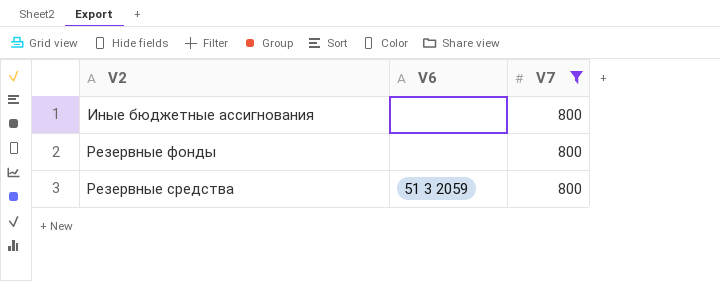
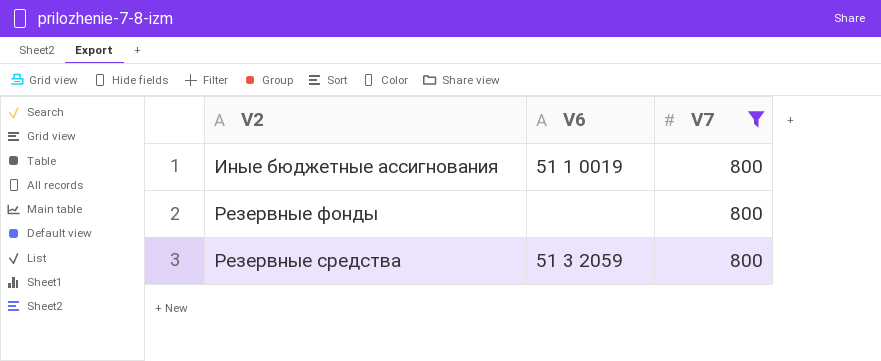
Иные бюджетные ассигнования | V6: none -> 51 1 0019

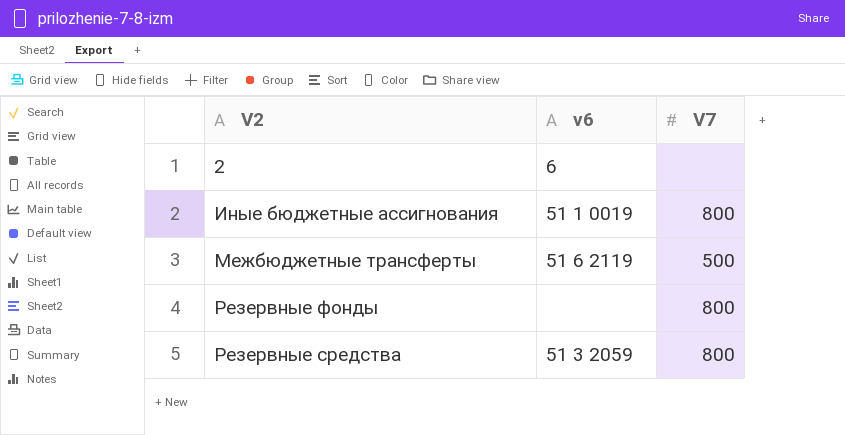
filter: V7 = 800 -> none
column name: V6 -> v6

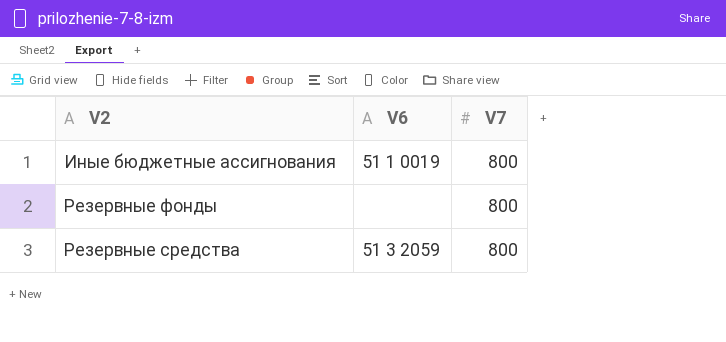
column name: v6 -> V6
row 2: 6 | none -> none
row Межбюджетные трансферты: 51 6 2119 | 500 -> none

